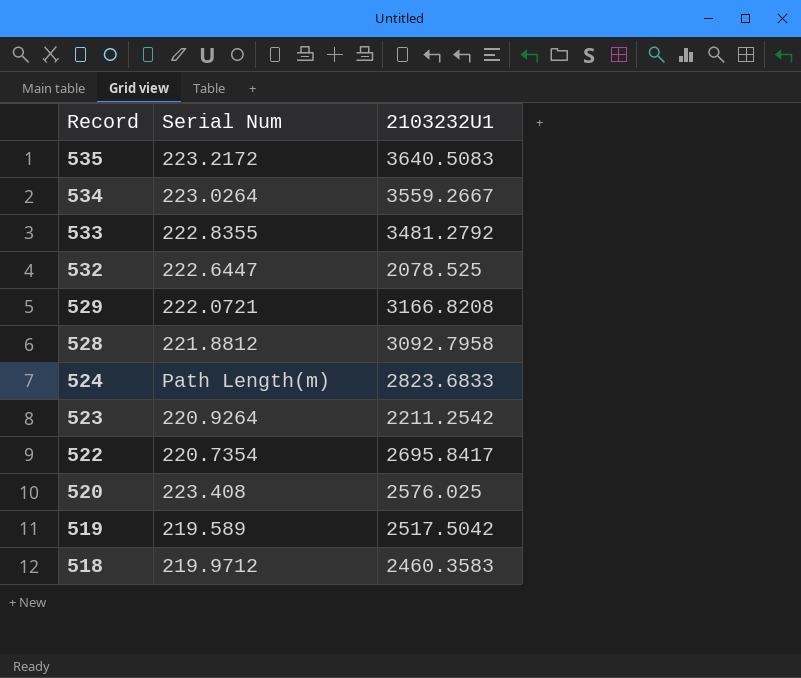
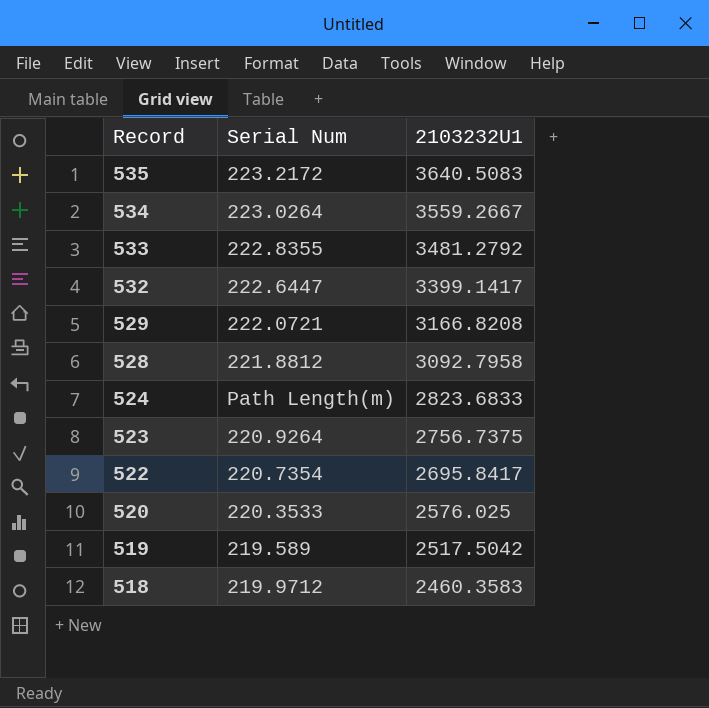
532 | 2103232U1: 2078.525 -> 3399.1417
523 | 2103232U1: 2211.2542 -> 2756.7375
520 | Serial Num: 223.408 -> 220.3533

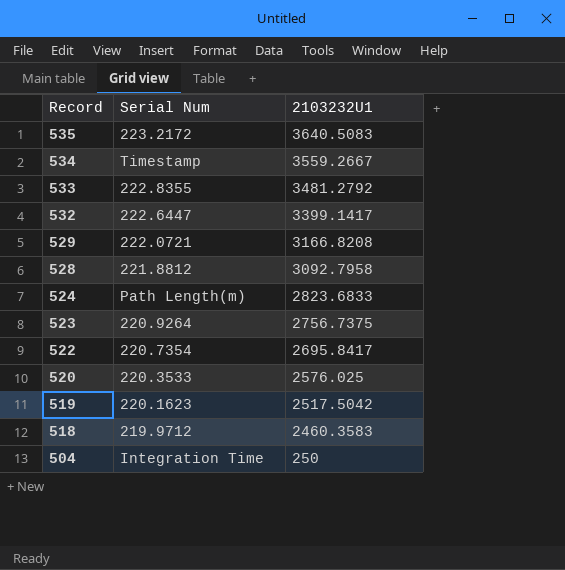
534 | Serial Num: 223.0264 -> Timestamp
519 | Serial Num: 219.589 -> 220.1623
row 504: none -> Integration Time | 250

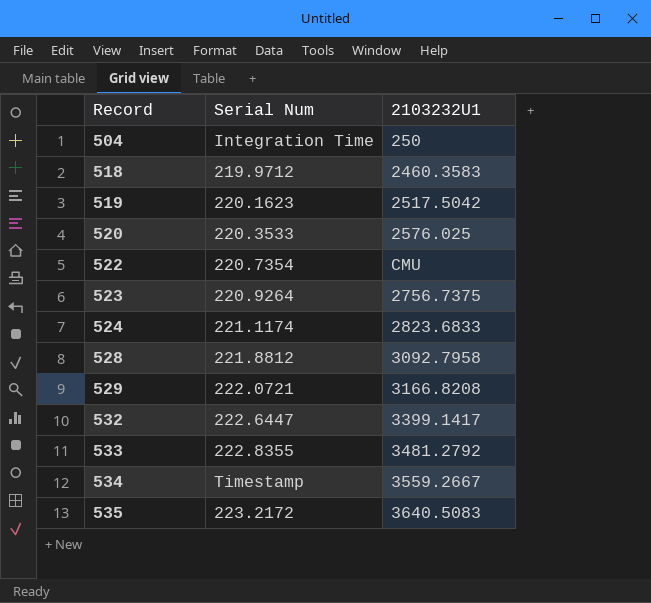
row order: Record descending -> Record ascending
522 | 2103232U1: 2695.8417 -> CMU
524 | Serial Num: Path Length(m) -> 221.1174

